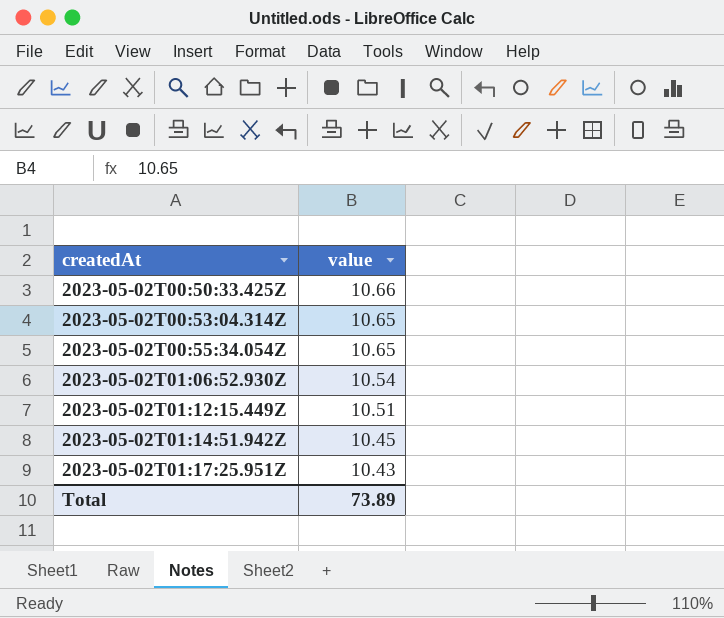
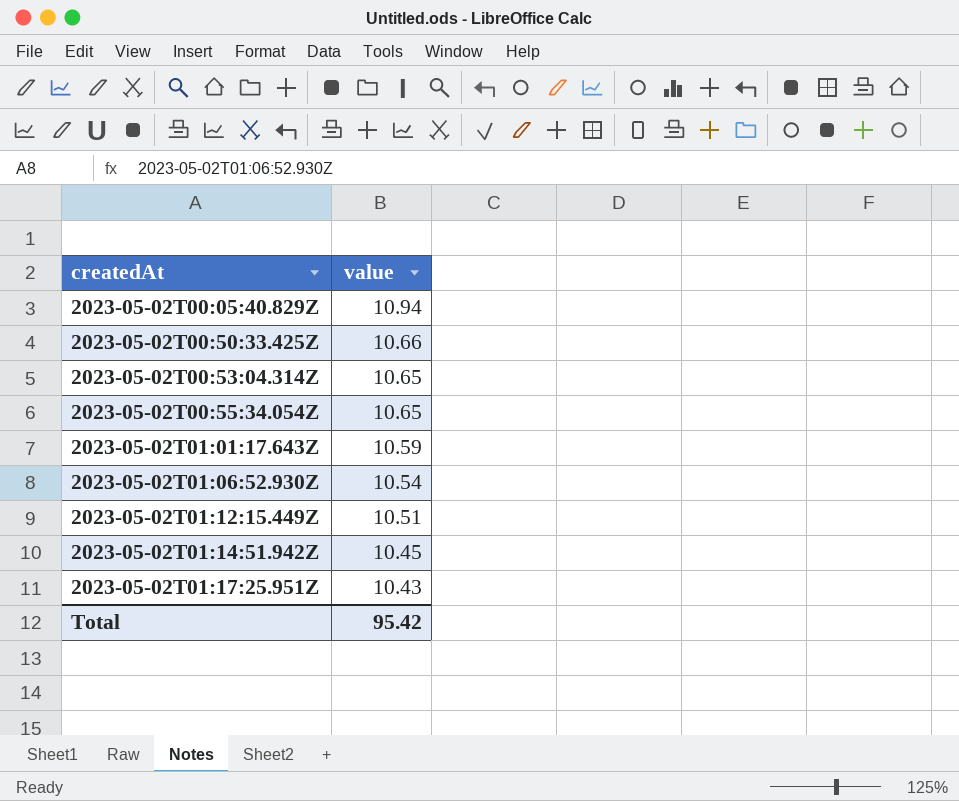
row 2023-05-02T00:05:40.829Z: none -> 10.94
row 2023-05-02T01:01:17.643Z: none -> 10.59
Total | value: 73.89 -> 95.42

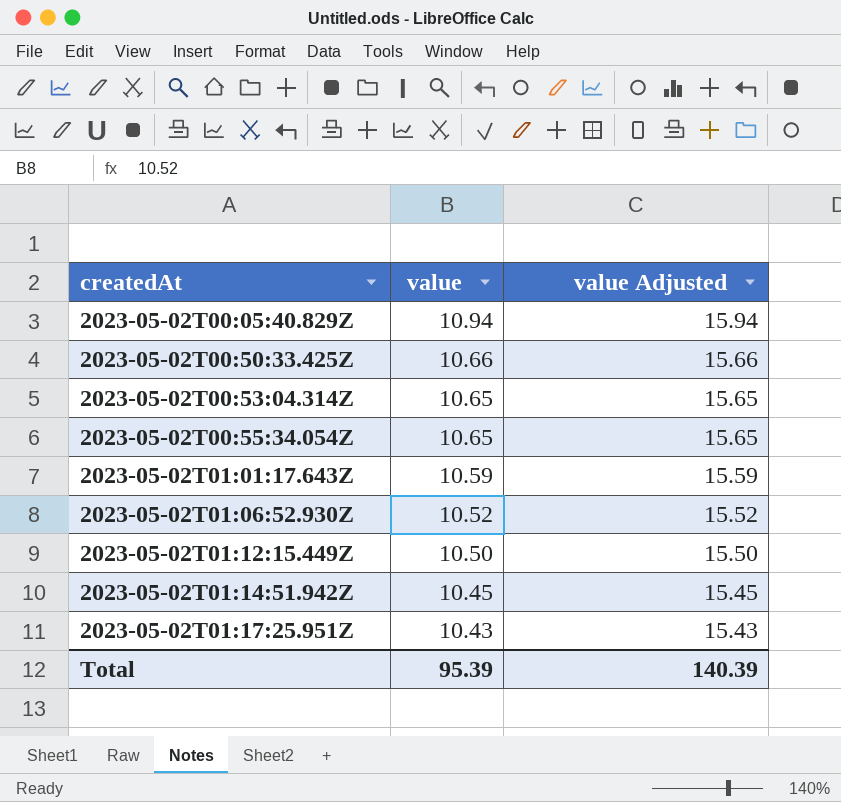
column value Adjusted | formula: none -> [value] + 5
2023-05-02T01:06:52.930Z | value: 10.54 -> 10.52
2023-05-02T01:12:15.449Z | value: 10.51 -> 10.50
Total | value: 95.42 -> 95.39

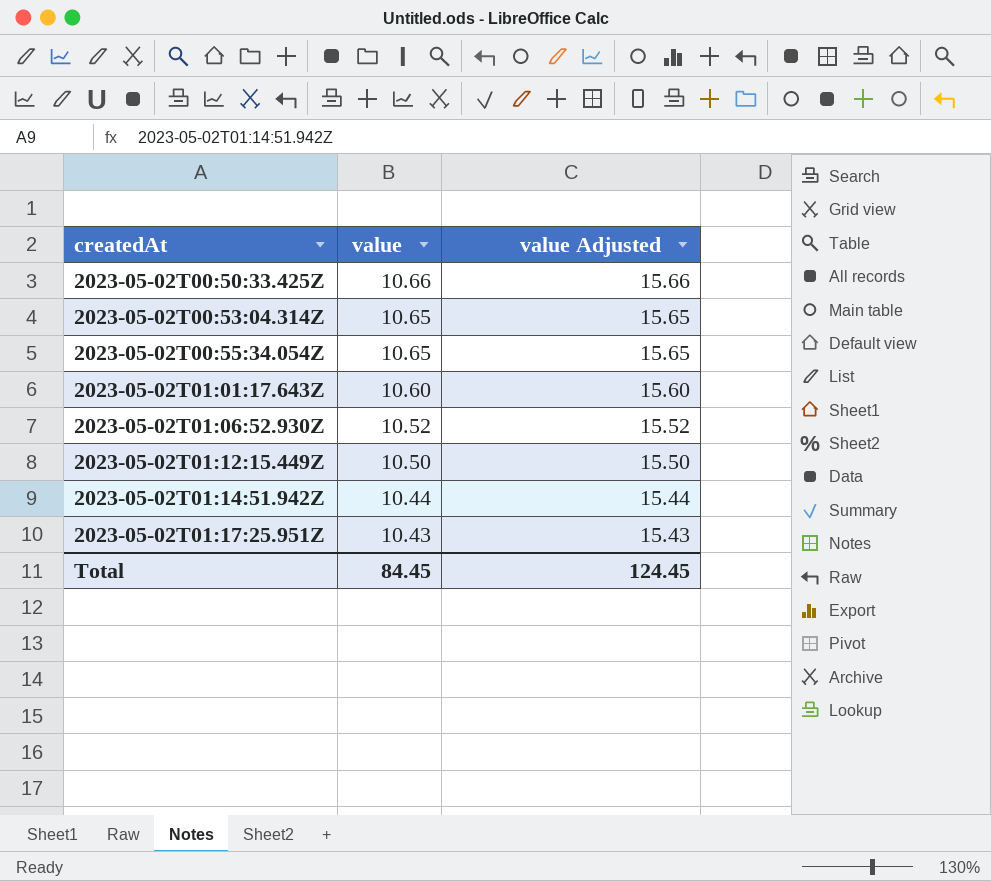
row 2023-05-02T00:05:40.829Z: 10.94 | 15.94 -> none
2023-05-02T01:01:17.643Z | value: 10.59 -> 10.60
2023-05-02T01:01:17.643Z | value Adjusted: 15.59 -> 15.60
2023-05-02T01:14:51.942Z | value: 10.45 -> 10.44
2023-05-02T01:14:51.942Z | value Adjusted: 15.45 -> 15.44
Total | value: 95.39 -> 84.45
Total | value Adjusted: 140.39 -> 124.45

